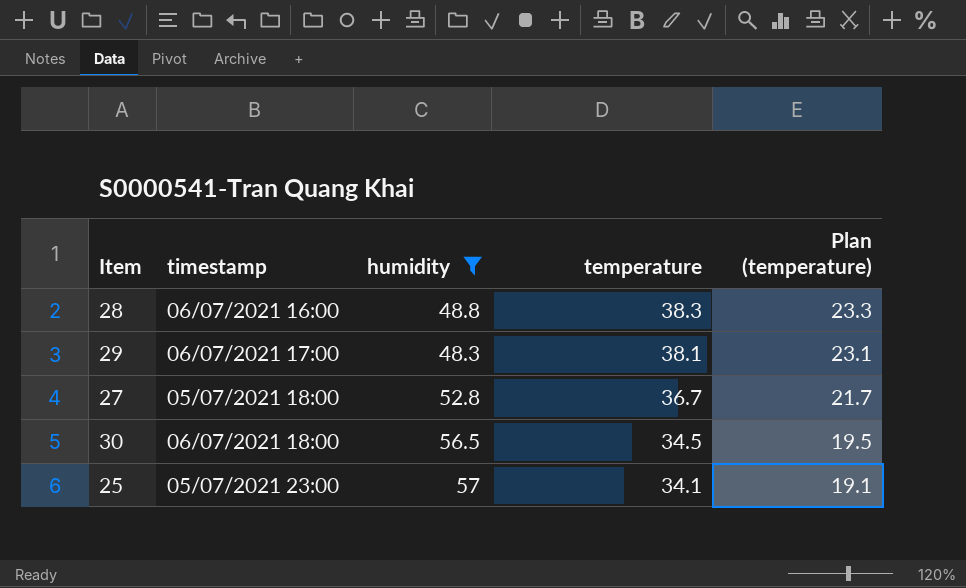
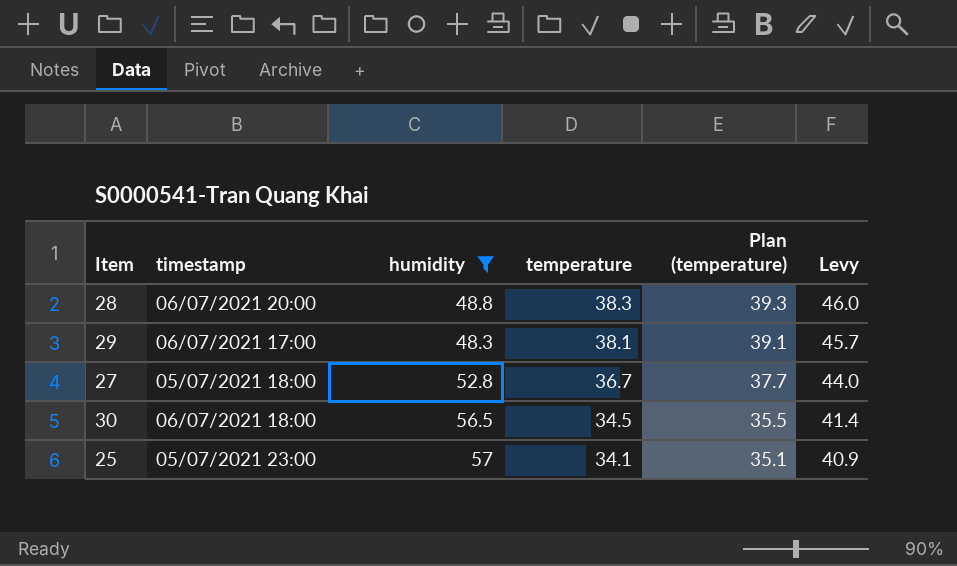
column Plan (temperature) | formula: [temperature] - 15 -> [temperature] + 1
column Levy | formula: none -> [temperature] * 1.2
28 | timestamp: 06/07/2021 16:00 -> 06/07/2021 20:00

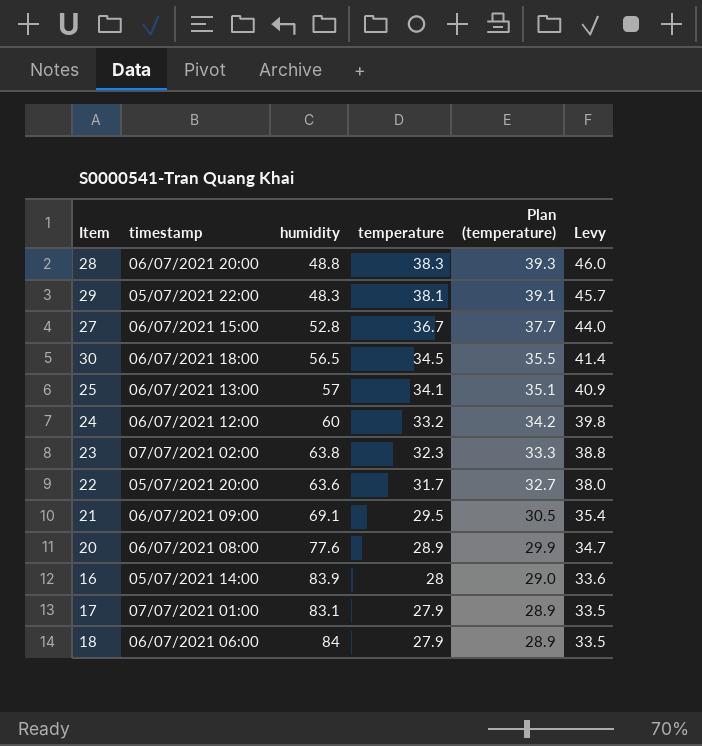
filter: humidity <= 57 -> none
29 | timestamp: 06/07/2021 17:00 -> 05/07/2021 22:00
27 | timestamp: 05/07/2021 18:00 -> 06/07/2021 15:00
25 | timestamp: 05/07/2021 23:00 -> 06/07/2021 13:00

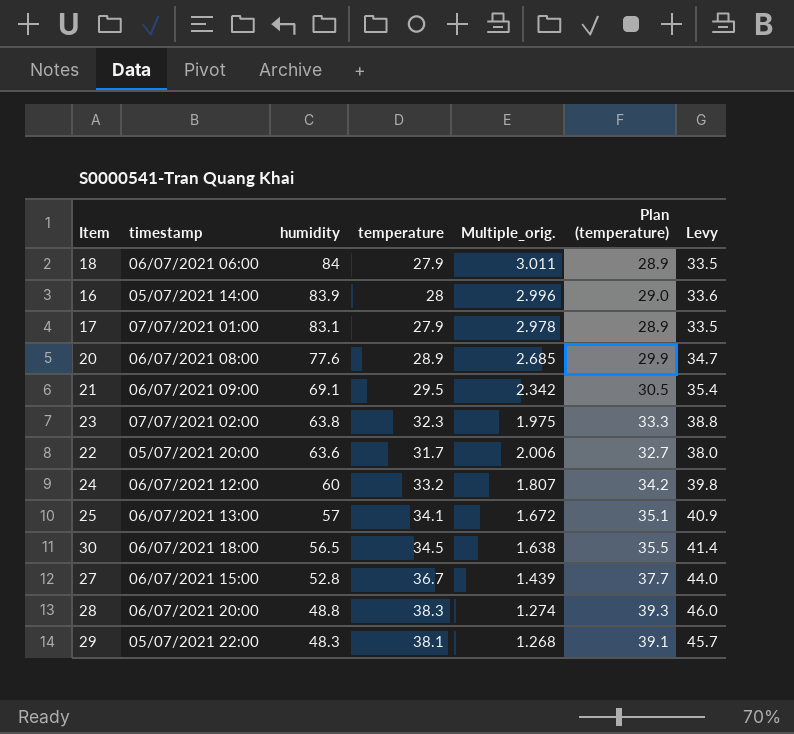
row order: temperature descending -> humidity descending
column Multiple_orig. | formula: none -> [humidity] / [temperature]

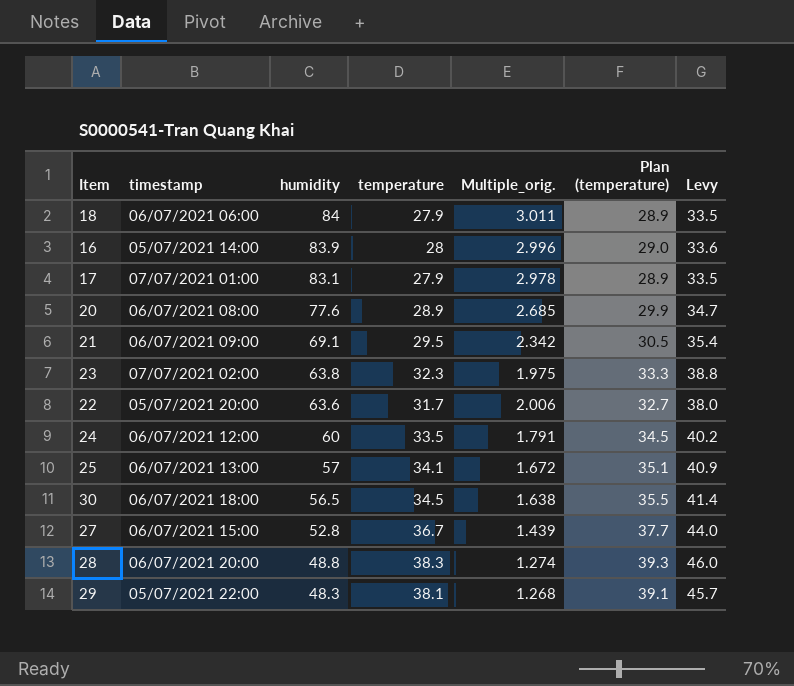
24 | temperature: 33.2 -> 33.5
24 | Multiple_orig.: 1.807 -> 1.791
24 | Plan (temperature): 34.2 -> 34.5
24 | Levy: 39.8 -> 40.2

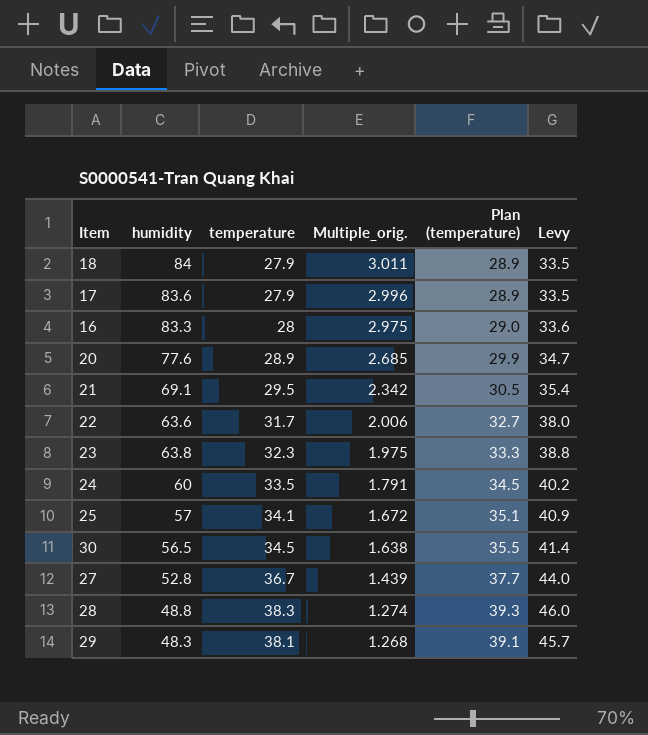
row order: humidity descending -> Multiple_orig. descending
column timestamp | position: 2 -> none
17 | humidity: 83.1 -> 83.6
17 | Multiple_orig.: 2.978 -> 2.996
16 | humidity: 83.9 -> 83.3
16 | Multiple_orig.: 2.996 -> 2.975

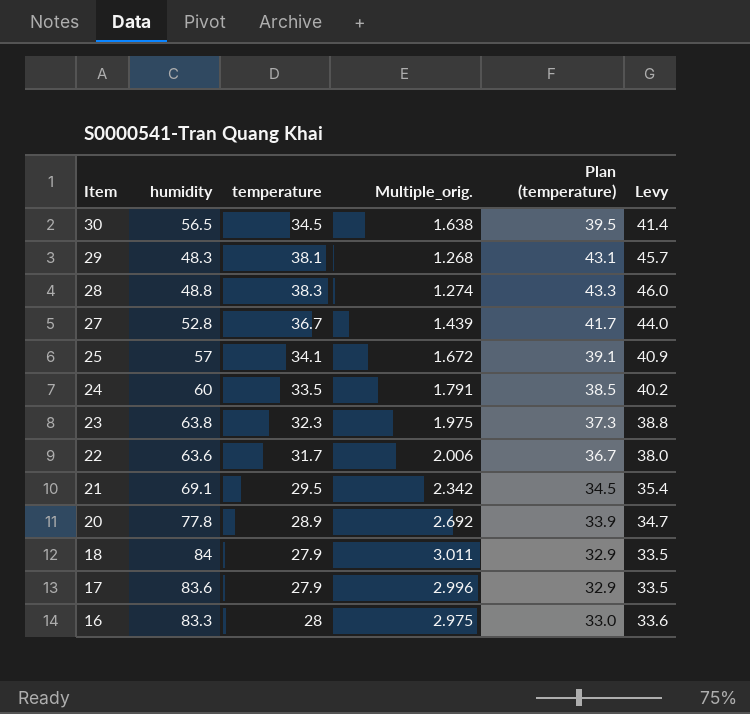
row order: Multiple_orig. descending -> Item descending
column Plan (temperature) | formula: [temperature] + 1 -> [temperature] + 5
20 | humidity: 77.6 -> 77.8
20 | Multiple_orig.: 2.685 -> 2.692

